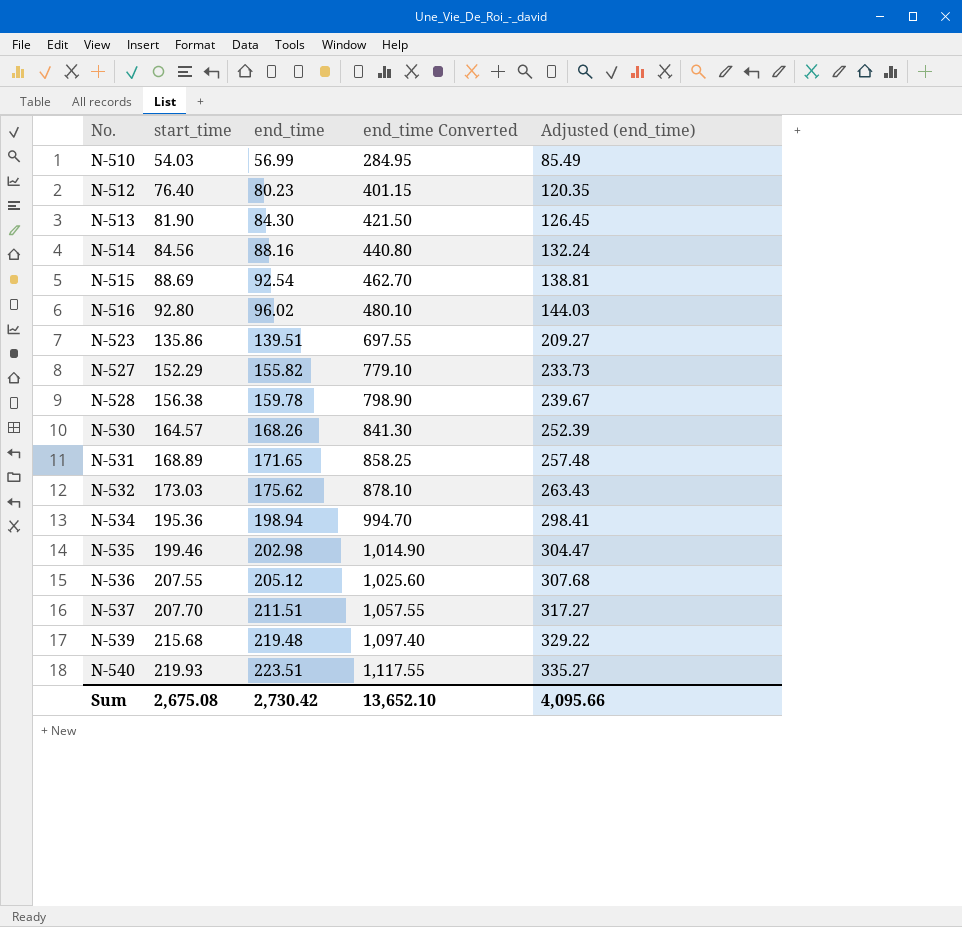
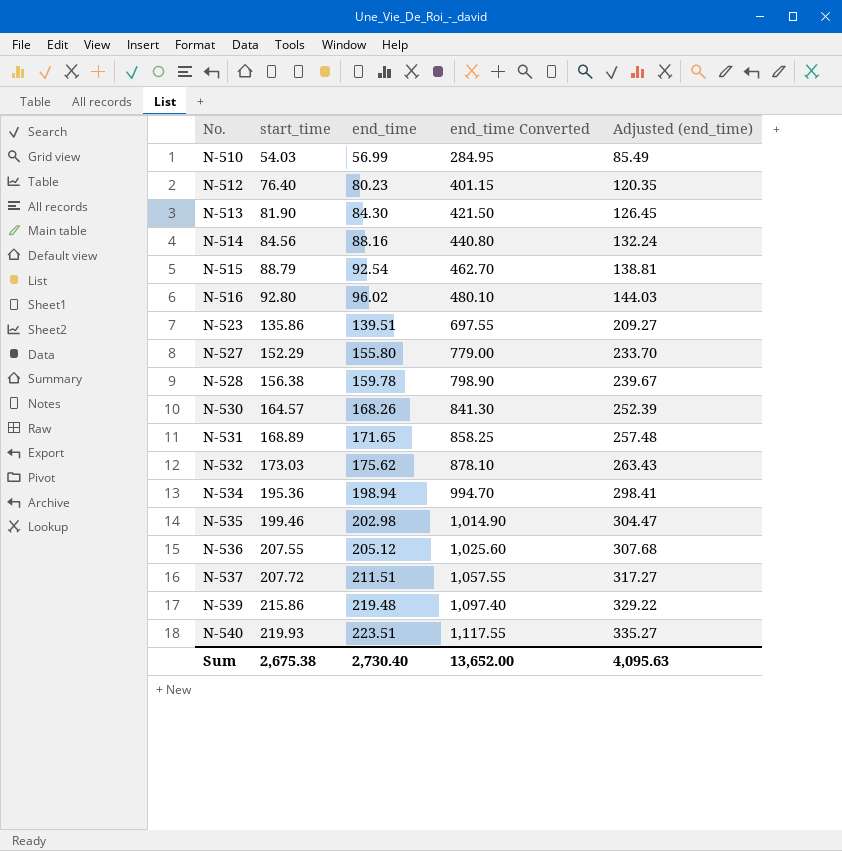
N-515 | start_time: 88.69 -> 88.79
N-527 | end_time: 155.82 -> 155.80
N-527 | end_time Converted: 779.10 -> 779.00
N-527 | Adjusted (end_time): 233.73 -> 233.70
N-537 | start_time: 207.70 -> 207.72
N-539 | start_time: 215.68 -> 215.86
Sum | start_time: 2,675.08 -> 2,675.38
Sum | end_time: 2,730.42 -> 2,730.40
Sum | end_time Converted: 13,652.10 -> 13,652.00
Sum | Adjusted (end_time): 4,095.66 -> 4,095.63

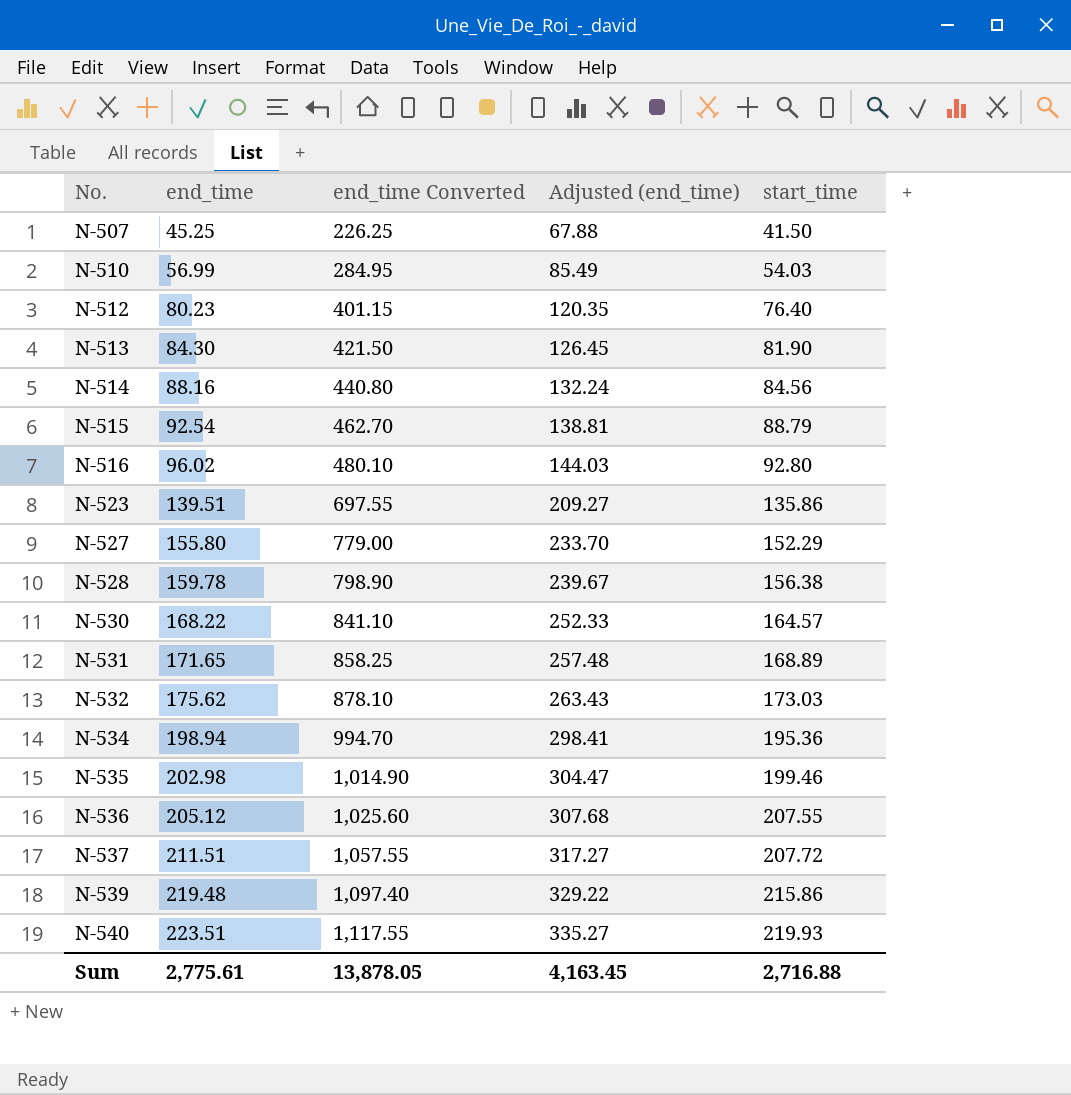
column start_time | position: 2 -> 5
row N-507: none -> 45.25 | 226.25 | 67.88 | 41.50
N-530 | end_time: 168.26 -> 168.22
N-530 | end_time Converted: 841.30 -> 841.10
N-530 | Adjusted (end_time): 252.39 -> 252.33
Sum | end_time: 2,730.40 -> 2,775.61
Sum | end_time Converted: 13,652.00 -> 13,878.05
Sum | Adjusted (end_time): 4,095.63 -> 4,163.45
Sum | start_time: 2,675.38 -> 2,716.88

